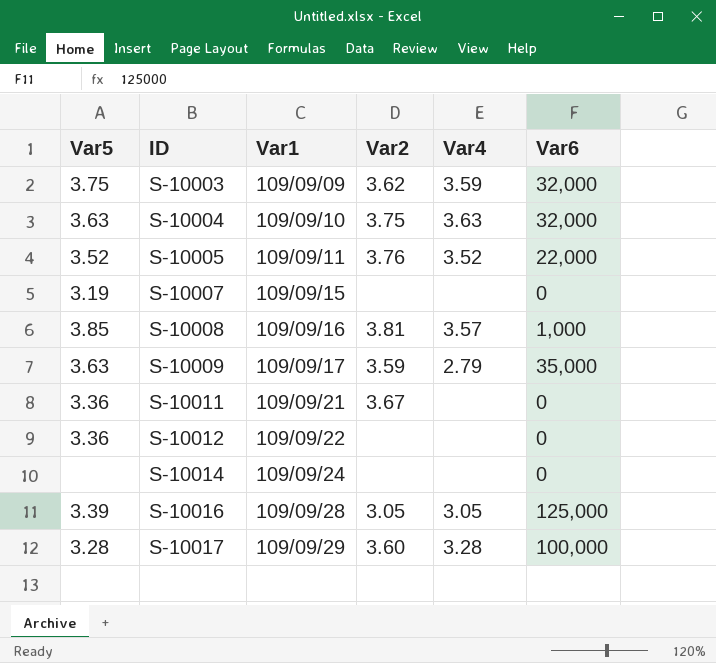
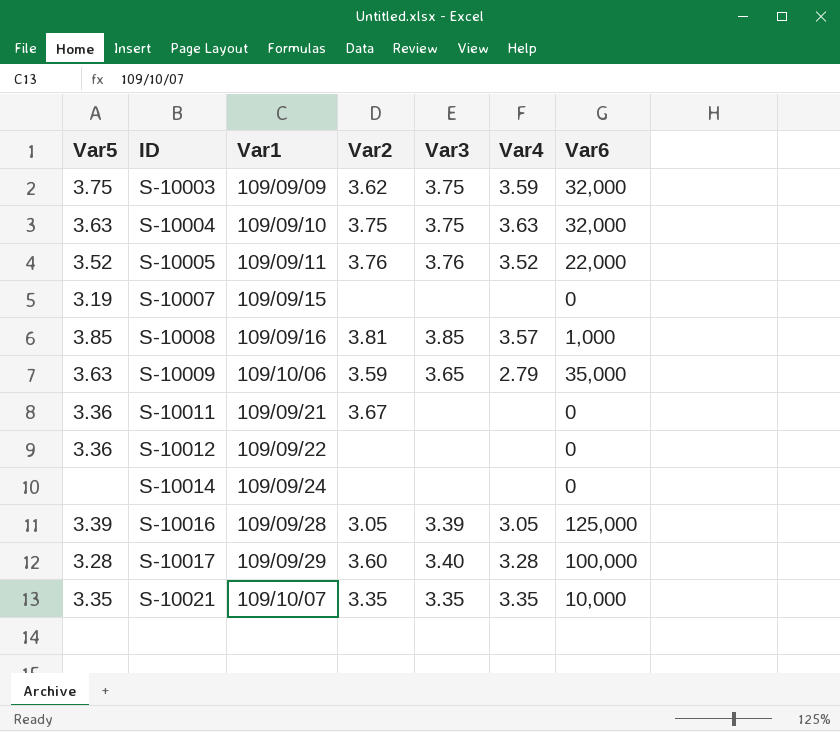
column Var3 | position: none -> 5
S-10009 | Var1: 109/09/17 -> 109/10/06
row S-10021: none -> 3.35 | 109/10/07 | 3.35 | 3.35 | 3.35 | 10,000

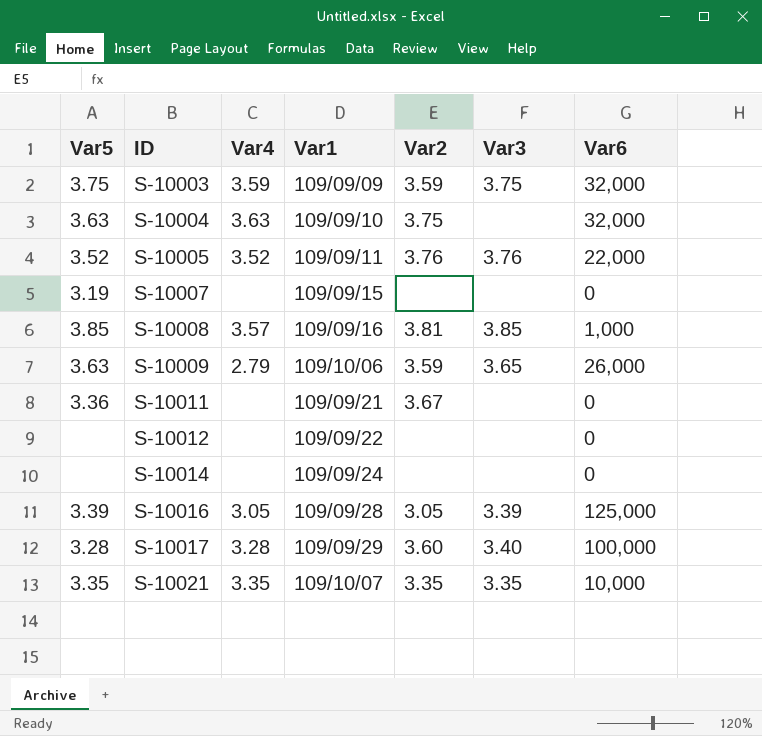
column Var4 | position: 6 -> 3
S-10003 | Var2: 3.62 -> 3.59
S-10004 | Var3: 3.75 -> none
S-10009 | Var6: 35,000 -> 26,000
S-10012 | Var5: 3.36 -> none

